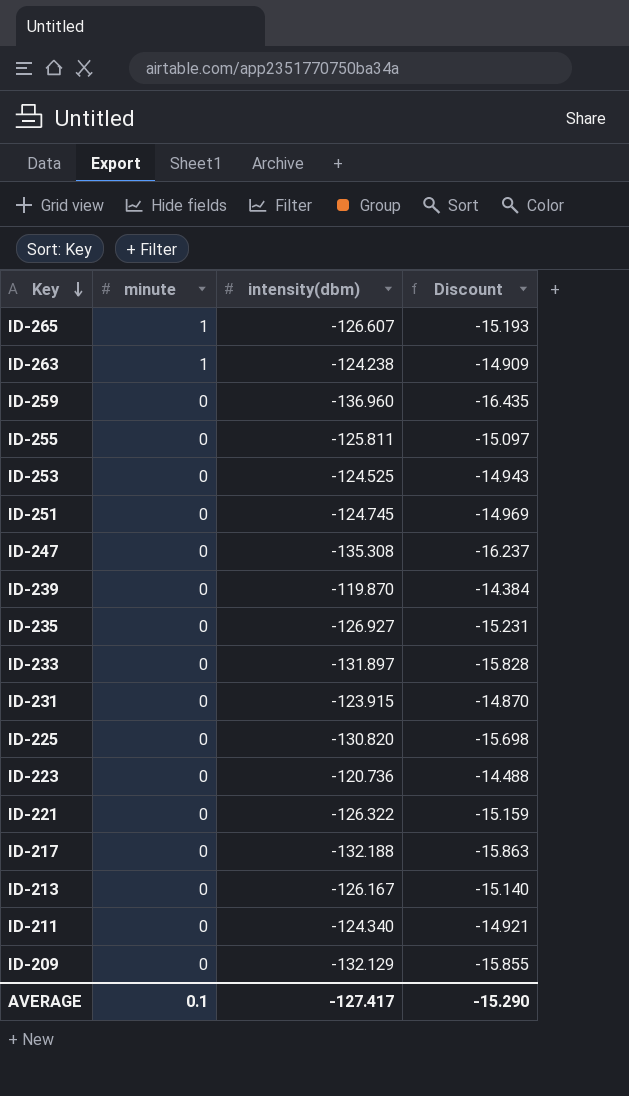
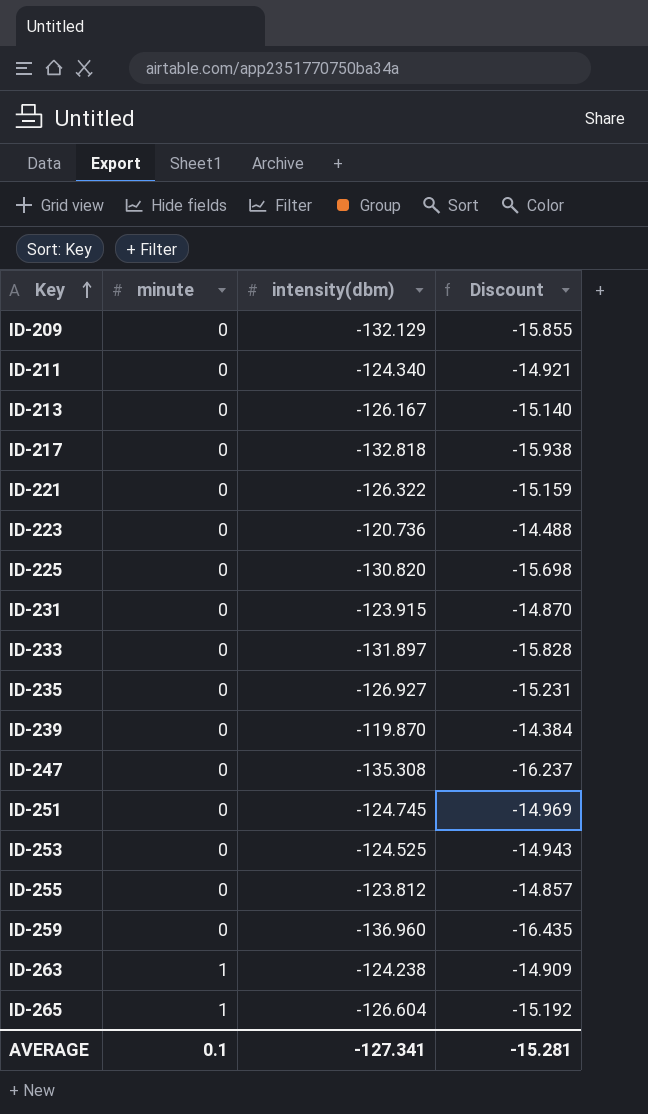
row order: Key descending -> Key ascending
ID-217 | intensity(dbm): -132.188 -> -132.818
ID-217 | Discount: -15.863 -> -15.938
ID-255 | intensity(dbm): -125.811 -> -123.812
ID-255 | Discount: -15.097 -> -14.857
ID-265 | intensity(dbm): -126.607 -> -126.604
ID-265 | Discount: -15.193 -> -15.192
AVERAGE | intensity(dbm): -127.417 -> -127.341
AVERAGE | Discount: -15.290 -> -15.281

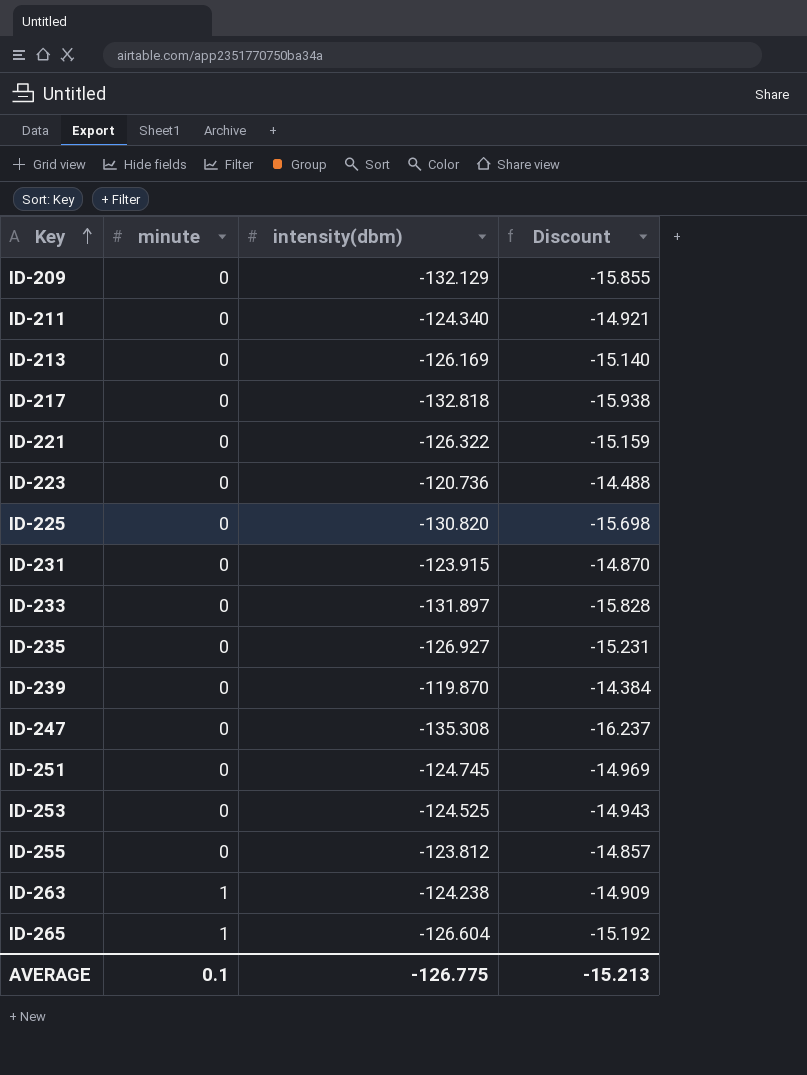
row ID-259: 0 | -136.960 | -16.435 -> none
ID-213 | intensity(dbm): -126.167 -> -126.169
AVERAGE | intensity(dbm): -127.341 -> -126.775
AVERAGE | Discount: -15.281 -> -15.213

